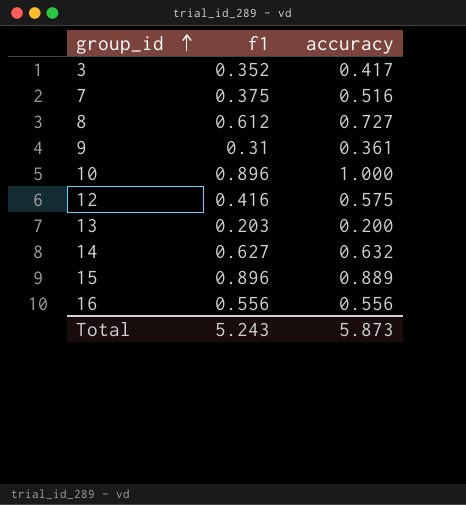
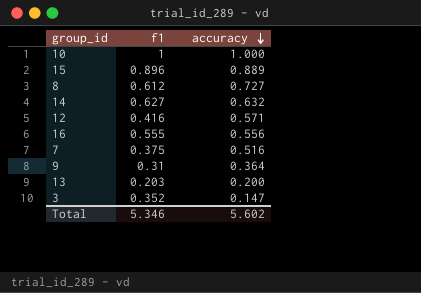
row order: group_id ascending -> accuracy descending
10 | f1: 0.896 -> 1
12 | accuracy: 0.575 -> 0.571
16 | f1: 0.556 -> 0.555
9 | accuracy: 0.361 -> 0.364
3 | accuracy: 0.417 -> 0.147
Total | f1: 5.243 -> 5.346
Total | accuracy: 5.873 -> 5.602

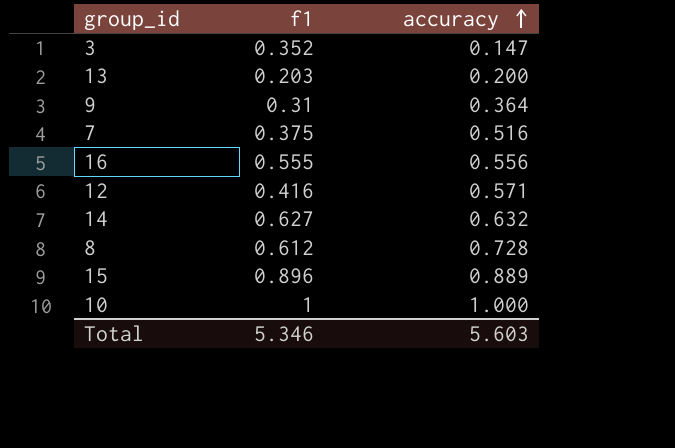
row order: accuracy descending -> accuracy ascending
8 | accuracy: 0.727 -> 0.728
Total | accuracy: 5.602 -> 5.603

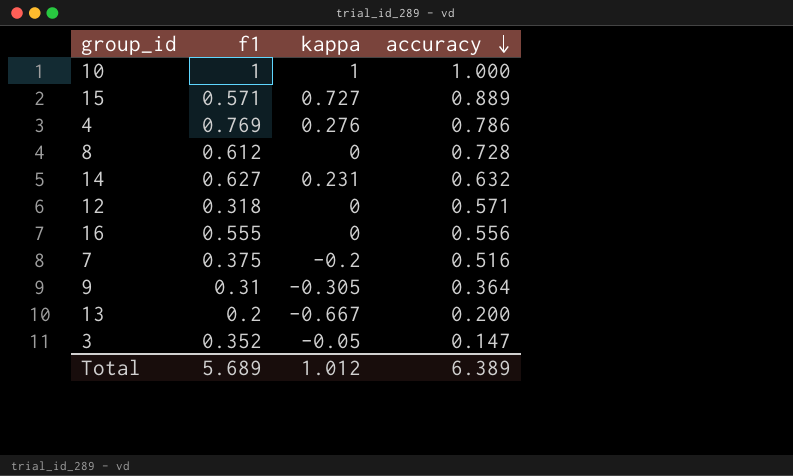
row order: accuracy ascending -> accuracy descending
column kappa | position: none -> 3
15 | f1: 0.896 -> 0.571
row 4: none -> 0.769 | 0.276 | 0.786
12 | f1: 0.416 -> 0.318
13 | f1: 0.203 -> 0.2
Total | f1: 5.346 -> 5.689
Total | accuracy: 5.603 -> 6.389

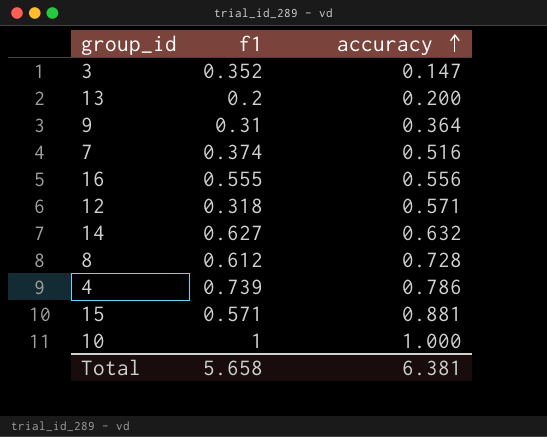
row order: accuracy descending -> accuracy ascending
column kappa | position: 3 -> none
7 | f1: 0.375 -> 0.374
4 | f1: 0.769 -> 0.739
15 | accuracy: 0.889 -> 0.881
Total | f1: 5.689 -> 5.658
Total | accuracy: 6.389 -> 6.381

